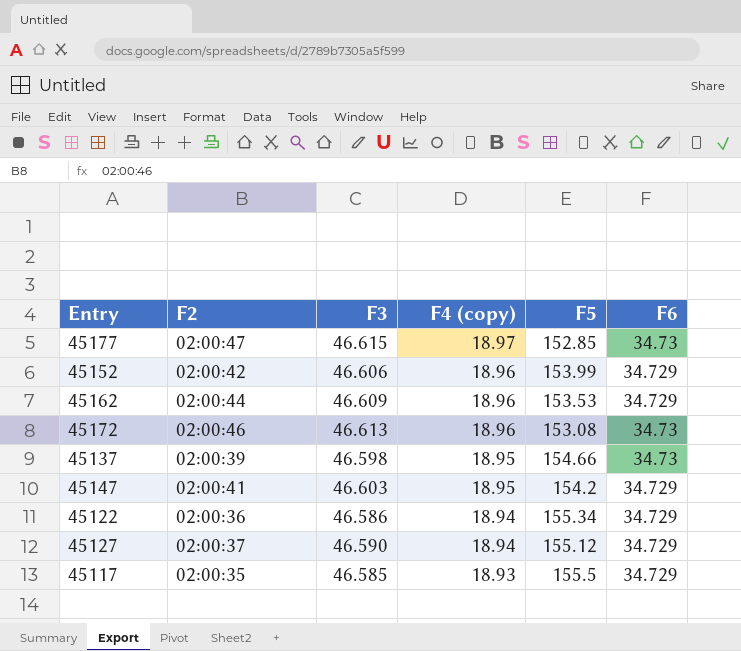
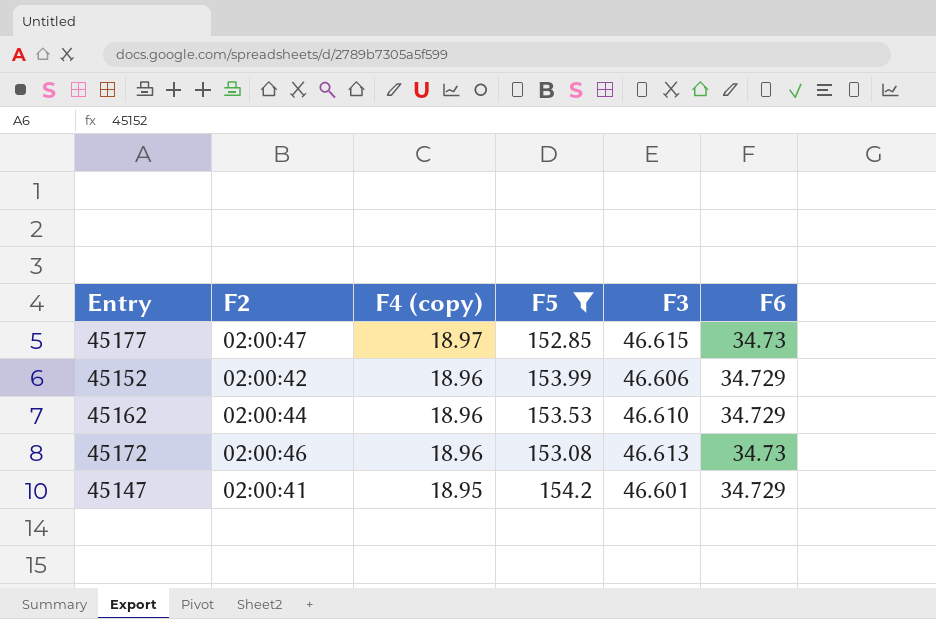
filter: none -> F5 <= 154.2
column F3 | position: 3 -> 5
45162 | F3: 46.609 -> 46.610
45147 | F3: 46.603 -> 46.601

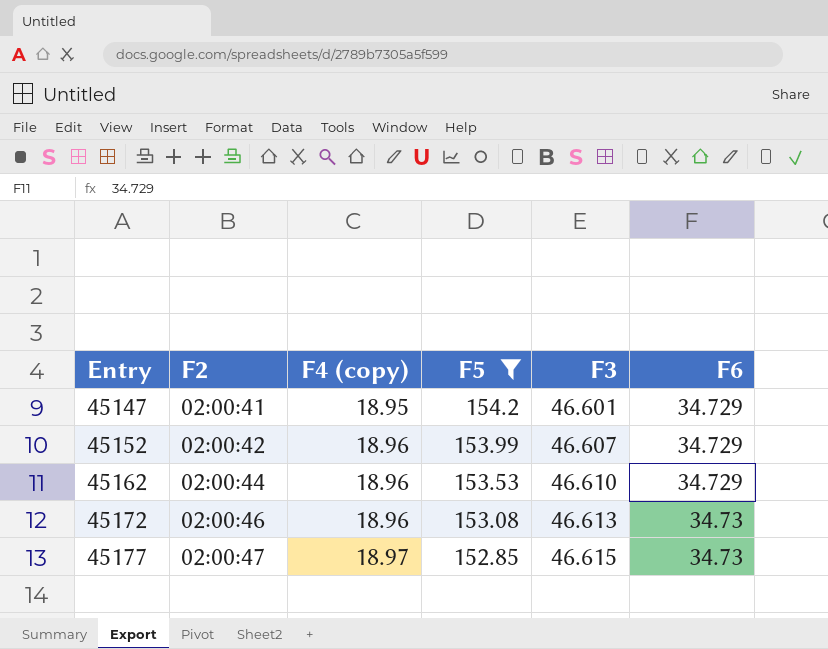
row order: F4 (copy) descending -> Entry ascending
45152 | F3: 46.606 -> 46.607

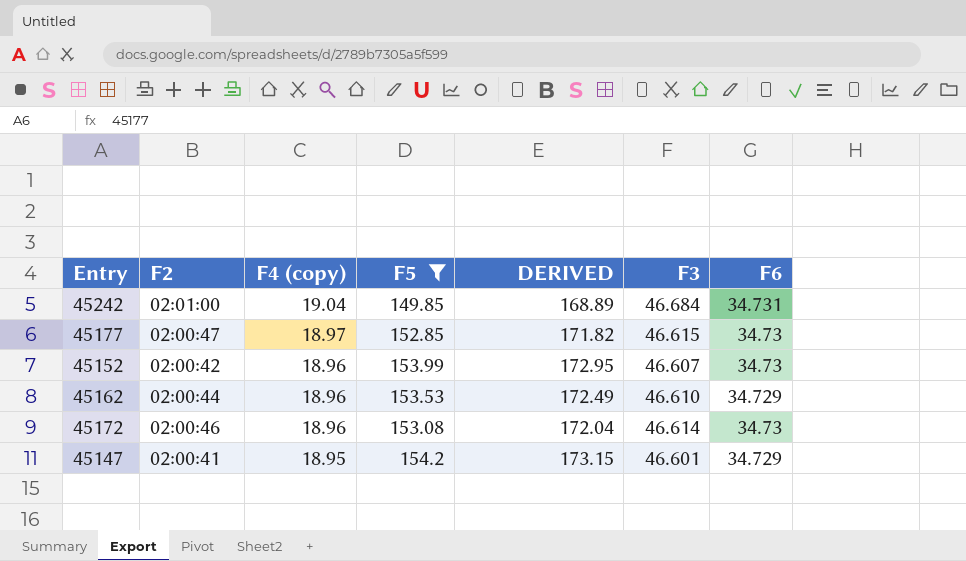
row order: Entry ascending -> F4 (copy) descending
column DERIVED | formula: none -> [F4 (copy)] + [F5]
row 45242: none -> 02:01:00 | 19.04 | 149.85 | 168.89 | 46.684 | 34.731
45152 | F6: 34.729 -> 34.73
45172 | F3: 46.613 -> 46.614

